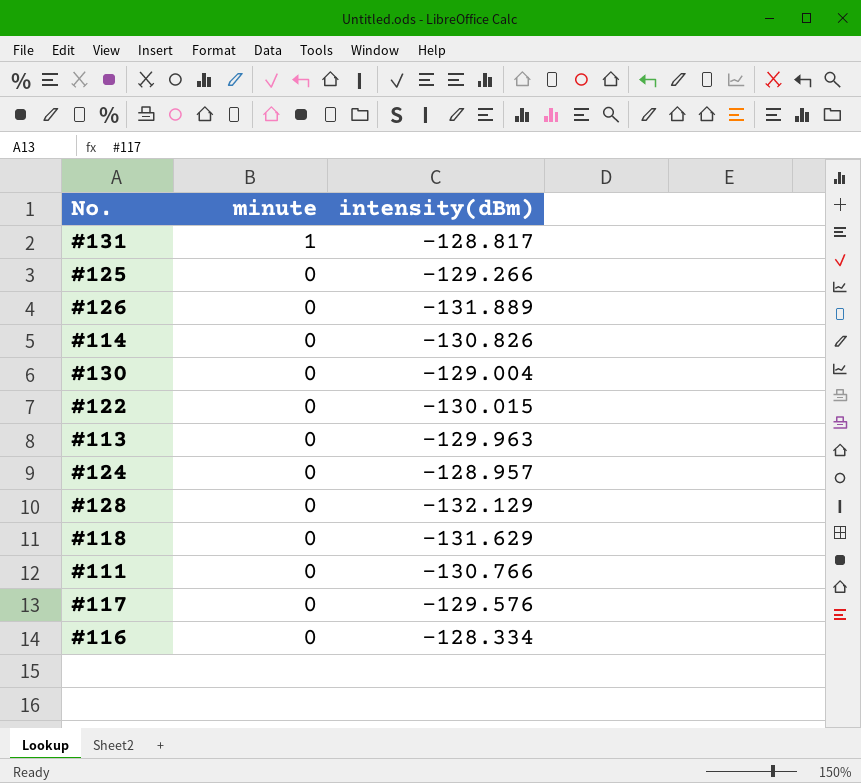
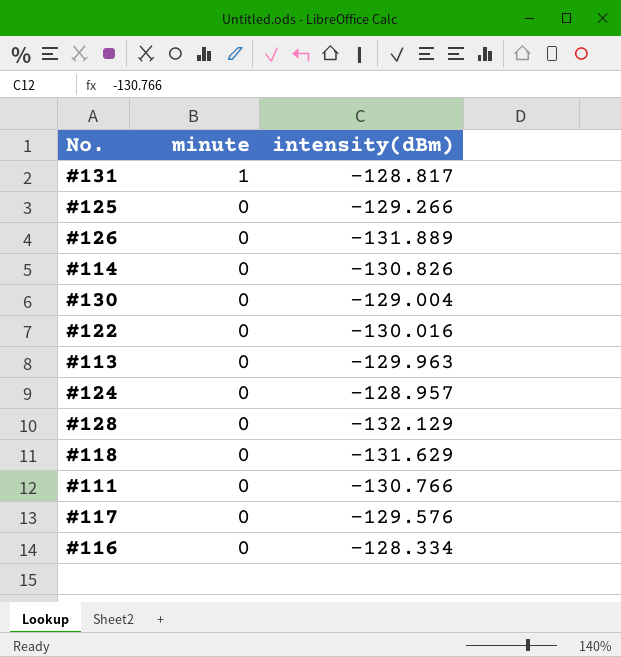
#122 | intensity(dBm): -130.015 -> -130.016

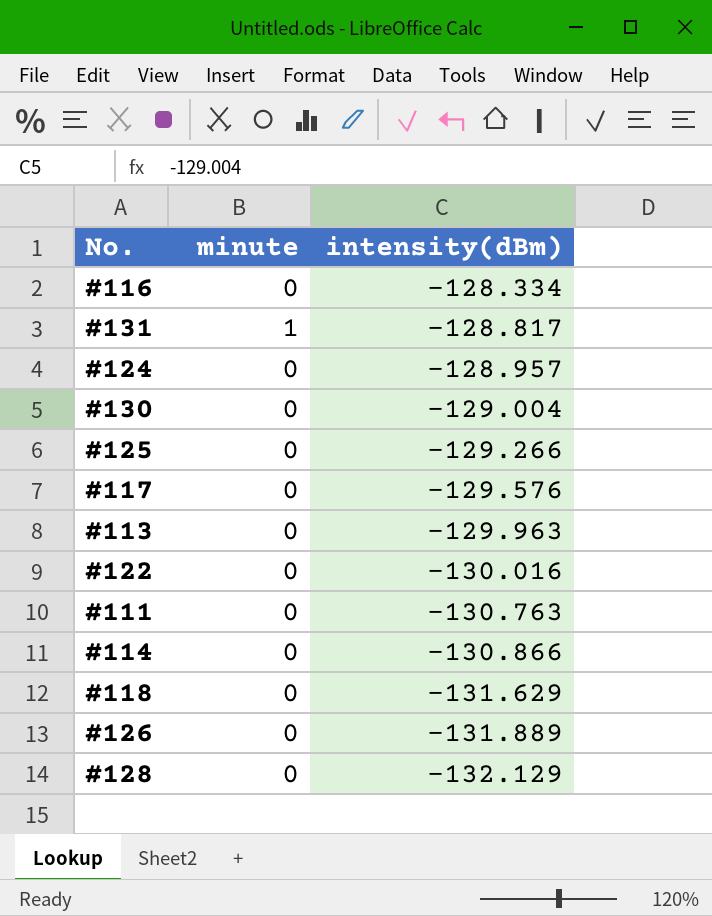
row order: minute descending -> intensity(dBm) descending
#111 | intensity(dBm): -130.766 -> -130.763
#114 | intensity(dBm): -130.826 -> -130.866

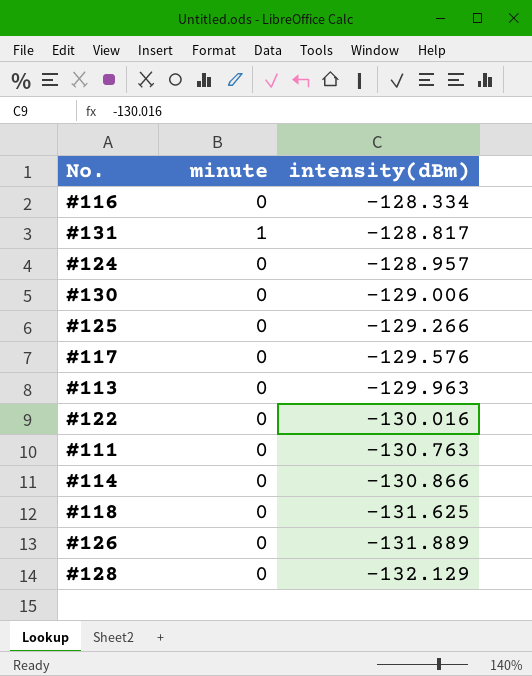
#130 | intensity(dBm): -129.004 -> -129.006
#118 | intensity(dBm): -131.629 -> -131.625

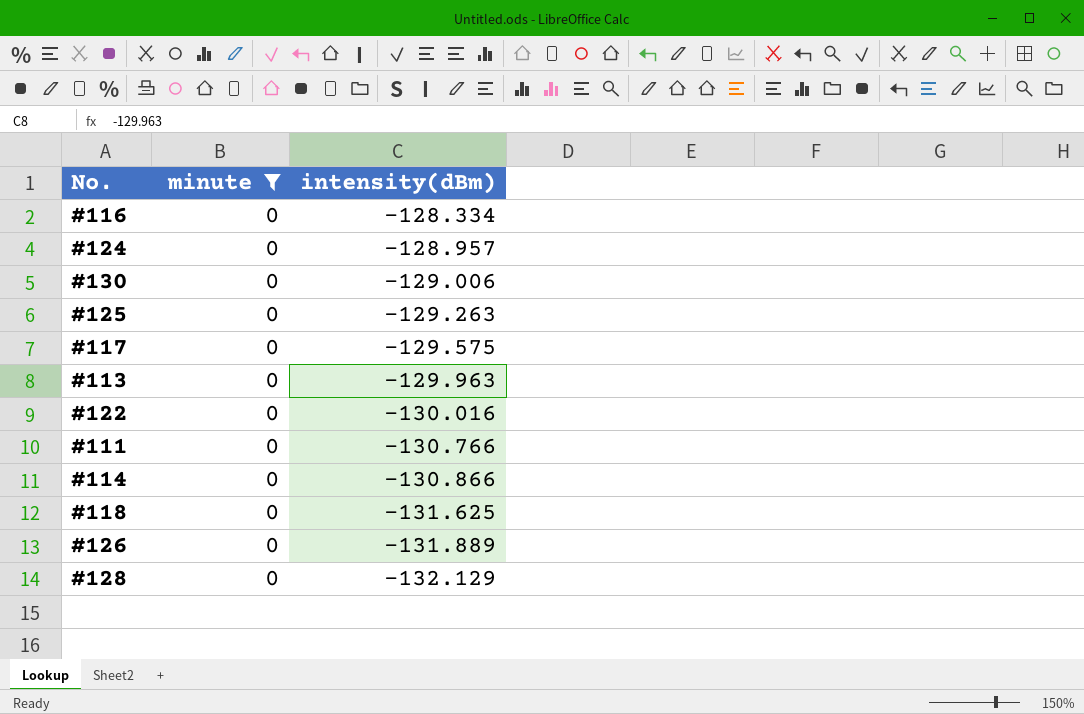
filter: none -> minute = 0
#125 | intensity(dBm): -129.266 -> -129.263
#117 | intensity(dBm): -129.576 -> -129.575
#111 | intensity(dBm): -130.763 -> -130.766

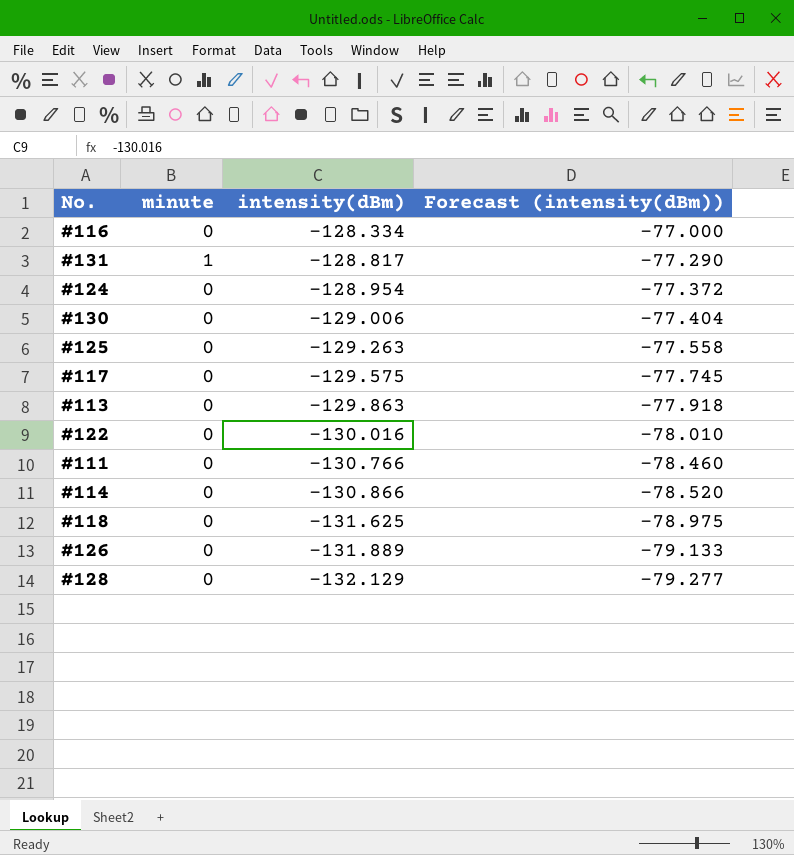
filter: minute = 0 -> none
column Forecast (intensity(dBm)) | formula: none -> [intensity(dBm)] * 0.6
#124 | intensity(dBm): -128.957 -> -128.954
#113 | intensity(dBm): -129.963 -> -129.863

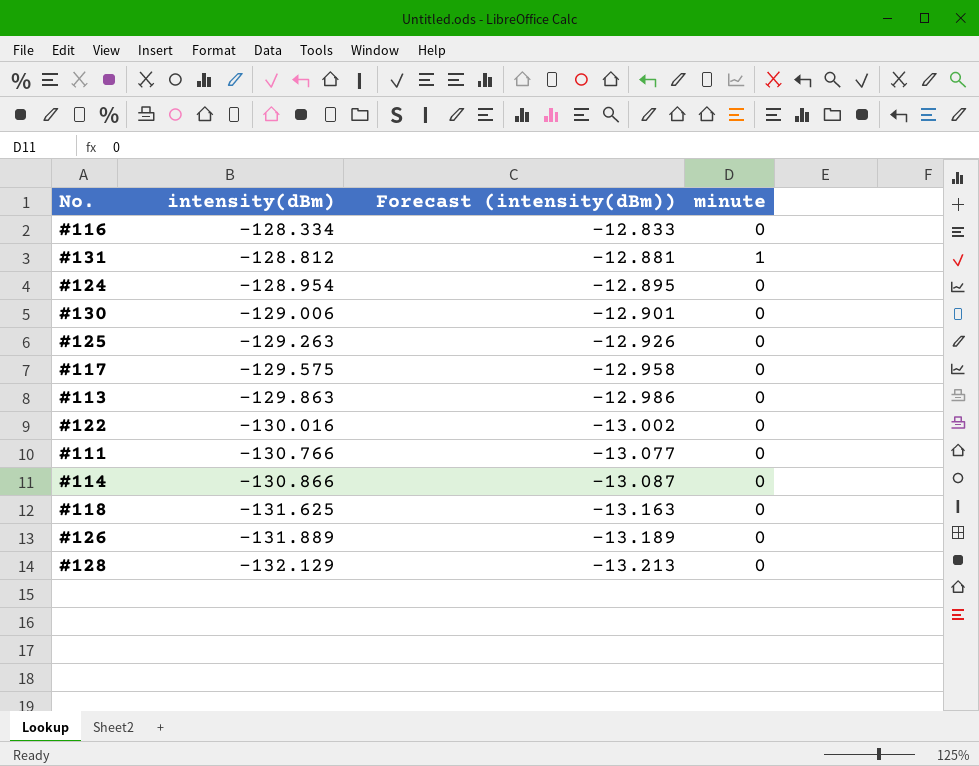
column Forecast (intensity(dBm)) | formula: [intensity(dBm)] * 0.6 -> [intensity(dBm)] * 0.1
column minute | position: 2 -> 4
#131 | intensity(dBm): -128.817 -> -128.812

